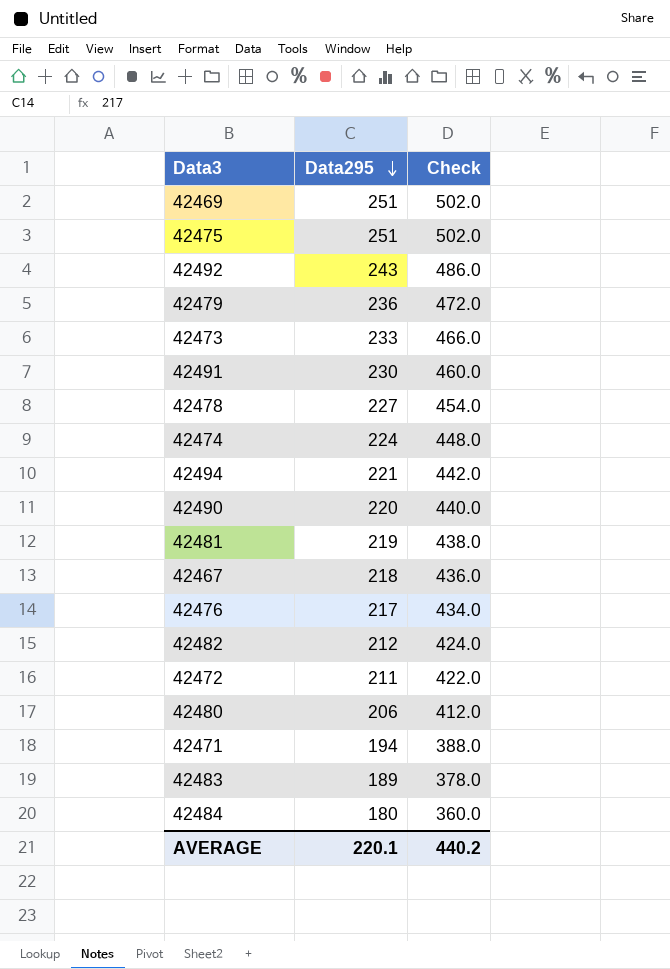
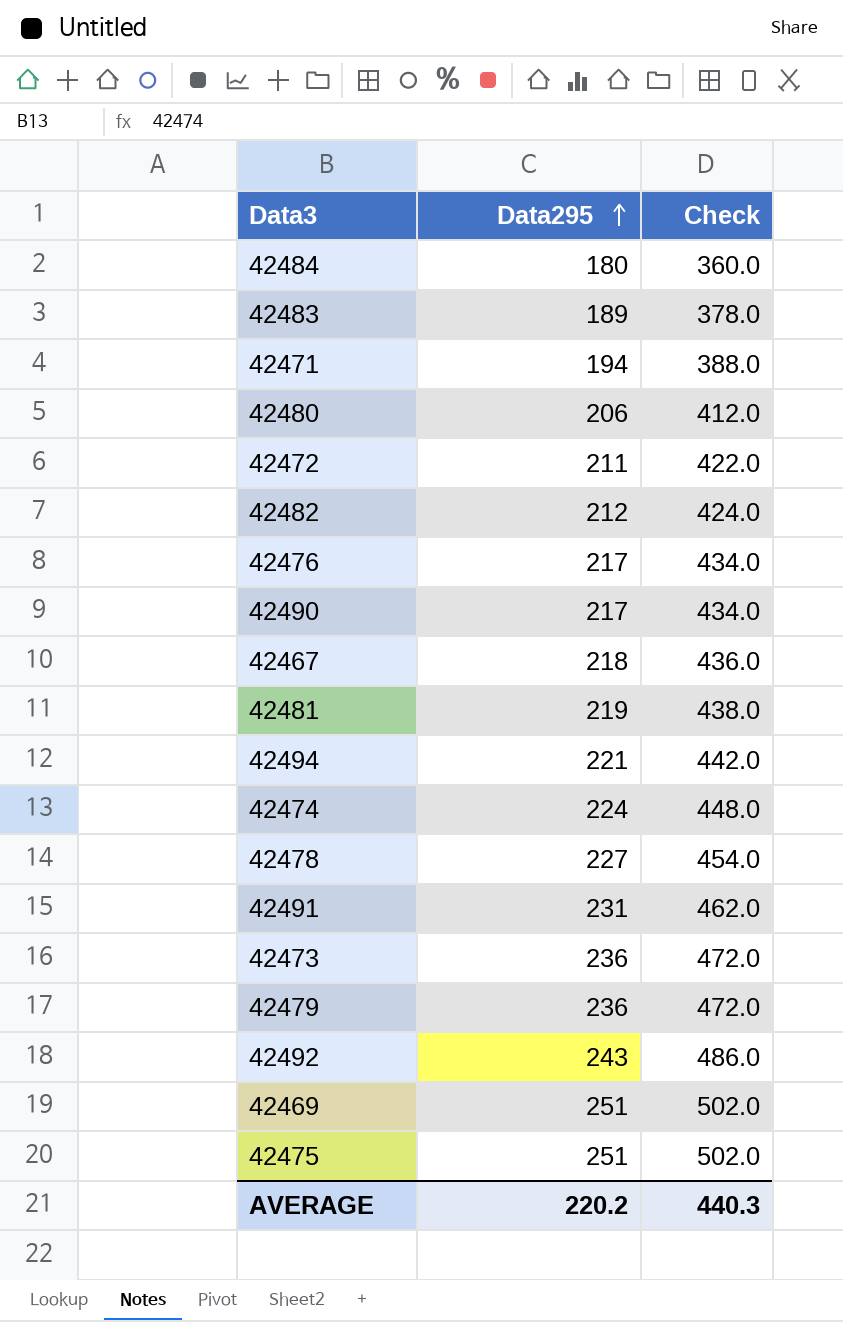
row order: Data295 descending -> Data295 ascending
42490 | Data295: 220 -> 217
42490 | Check: 440.0 -> 434.0
42491 | Data295: 230 -> 231
42491 | Check: 460.0 -> 462.0
42473 | Data295: 233 -> 236
42473 | Check: 466.0 -> 472.0
AVERAGE | Data295: 220.1 -> 220.2
AVERAGE | Check: 440.2 -> 440.3

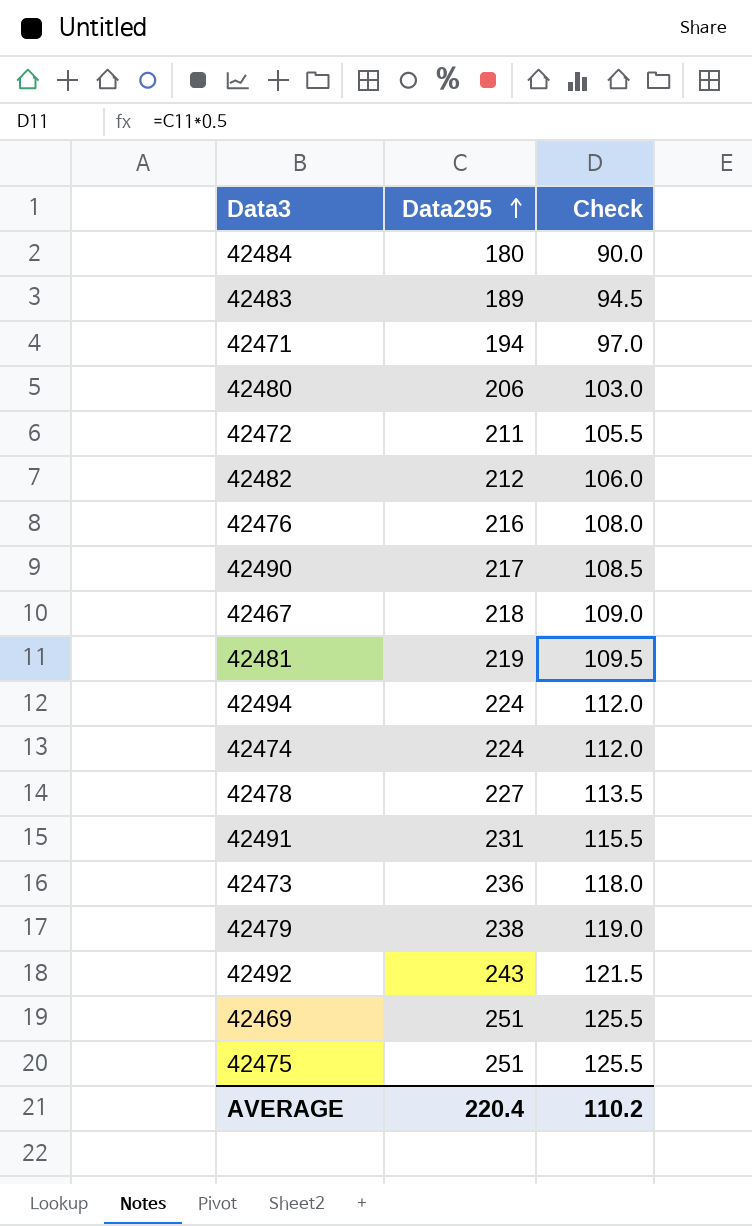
column Check | formula: [Data295] * 2 -> [Data295] * 0.5
42476 | Data295: 217 -> 216
42494 | Data295: 221 -> 224
42479 | Data295: 236 -> 238
AVERAGE | Data295: 220.2 -> 220.4
AVERAGE | Check: 440.3 -> 110.2

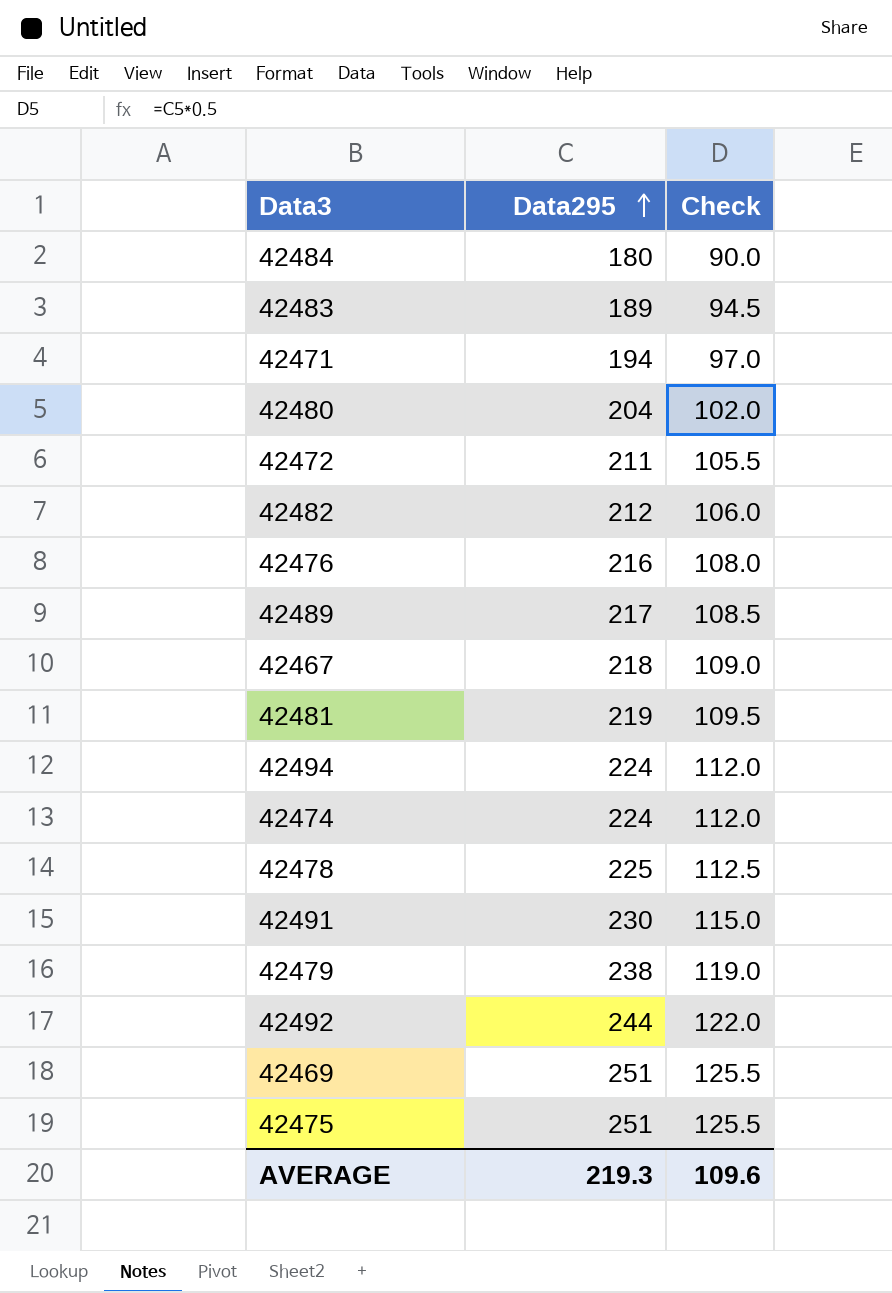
row 42490: 217 | 108.5 -> none
row 42473: 236 | 118.0 -> none
42480 | Data295: 206 -> 204
42480 | Check: 103.0 -> 102.0
row 42489: none -> 217 | 108.5
42478 | Data295: 227 -> 225
42478 | Check: 113.5 -> 112.5
42491 | Data295: 231 -> 230
42491 | Check: 115.5 -> 115.0
42492 | Data295: 243 -> 244
42492 | Check: 121.5 -> 122.0
AVERAGE | Data295: 220.4 -> 219.3
AVERAGE | Check: 110.2 -> 109.6

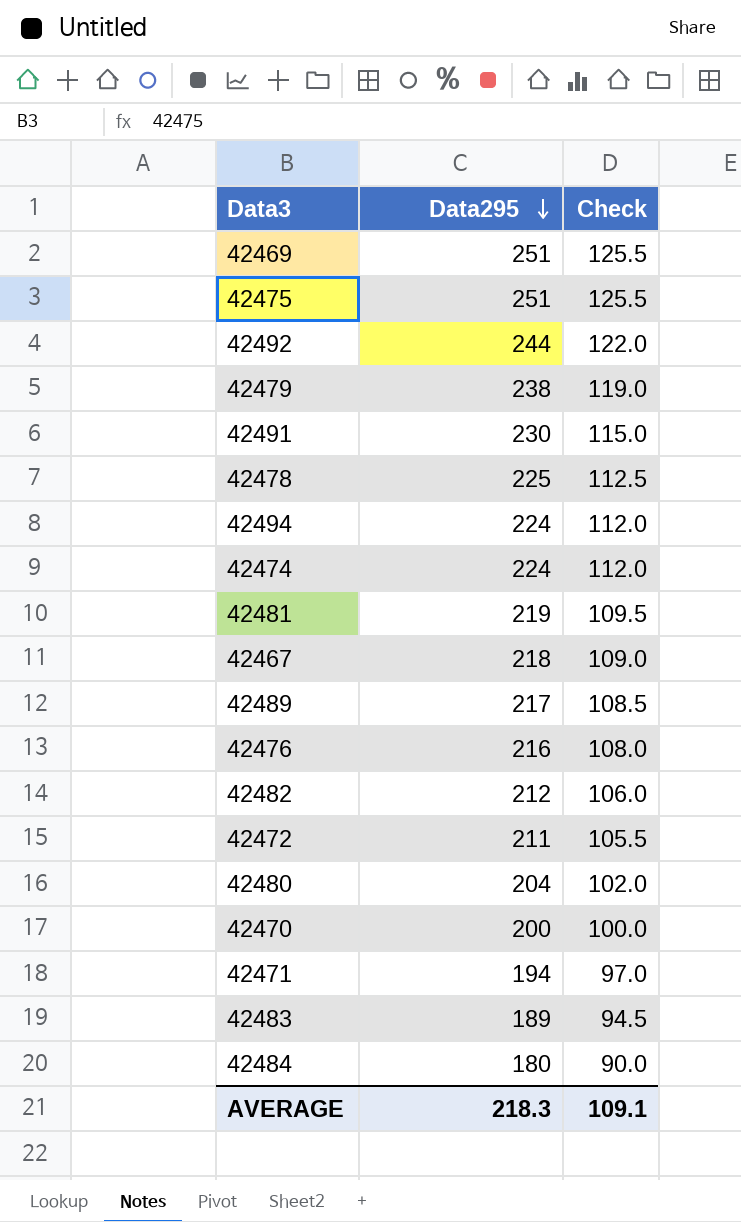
row order: Data295 ascending -> Data295 descending
row 42470: none -> 200 | 100.0
AVERAGE | Data295: 219.3 -> 218.3
AVERAGE | Check: 109.6 -> 109.1

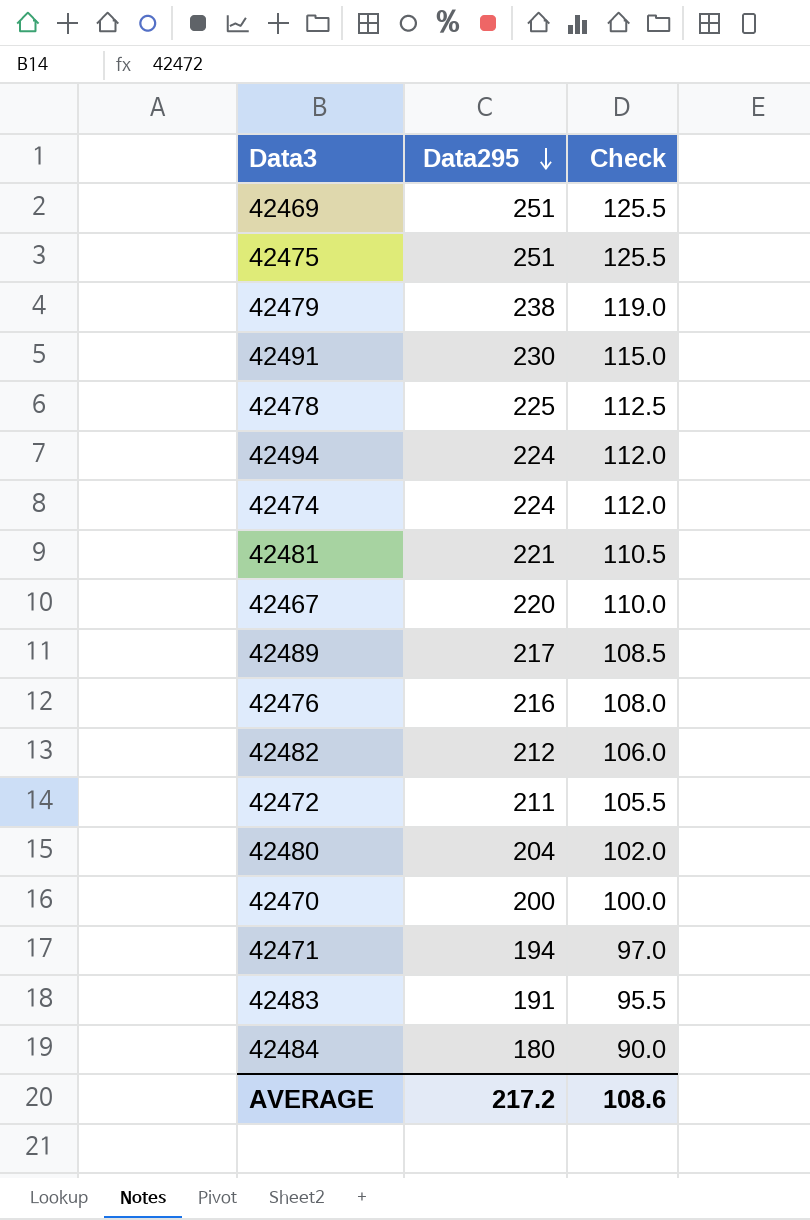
row 42492: 244 | 122.0 -> none
42481 | Data295: 219 -> 221
42481 | Check: 109.5 -> 110.5
42467 | Data295: 218 -> 220
42467 | Check: 109.0 -> 110.0
42483 | Data295: 189 -> 191
42483 | Check: 94.5 -> 95.5
AVERAGE | Data295: 218.3 -> 217.2
AVERAGE | Check: 109.1 -> 108.6

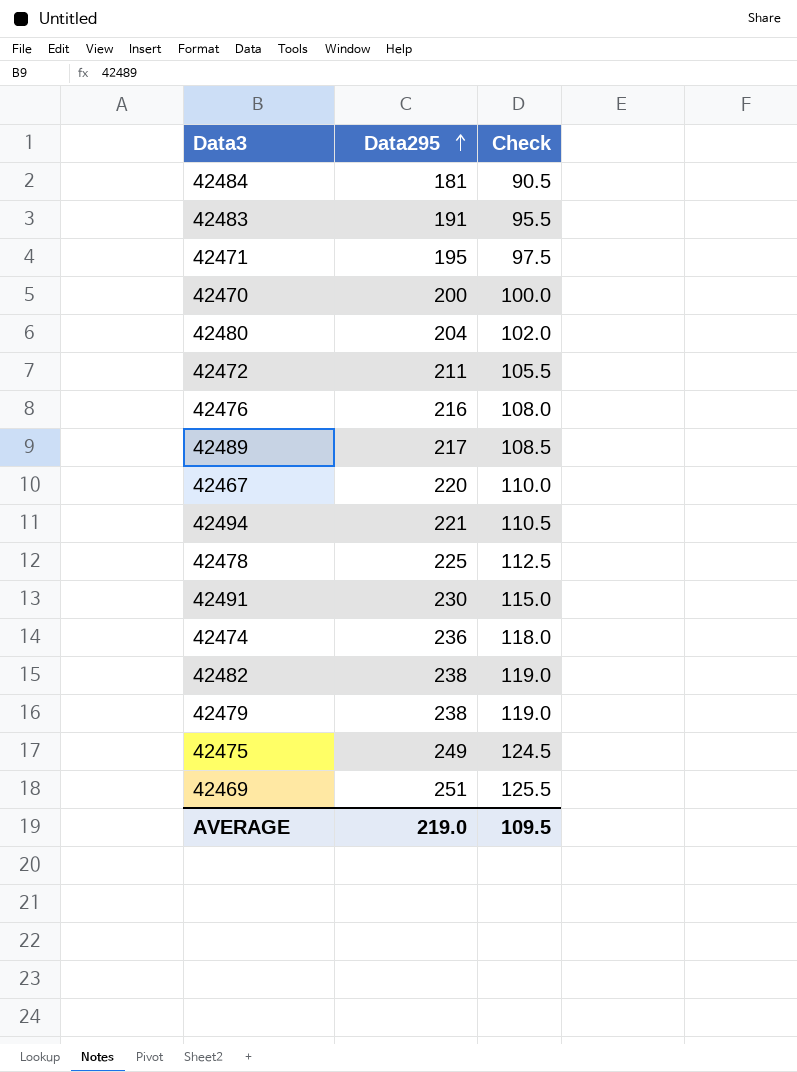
row order: Data295 descending -> Data295 ascending
row 42481: 221 | 110.5 -> none
42484 | Data295: 180 -> 181
42484 | Check: 90.0 -> 90.5
42471 | Data295: 194 -> 195
42471 | Check: 97.0 -> 97.5
42494 | Data295: 224 -> 221
42494 | Check: 112.0 -> 110.5
42474 | Data295: 224 -> 236
42474 | Check: 112.0 -> 118.0
42482 | Data295: 212 -> 238
42482 | Check: 106.0 -> 119.0
42475 | Data295: 251 -> 249
42475 | Check: 125.5 -> 124.5
AVERAGE | Data295: 217.2 -> 219.0
AVERAGE | Check: 108.6 -> 109.5

